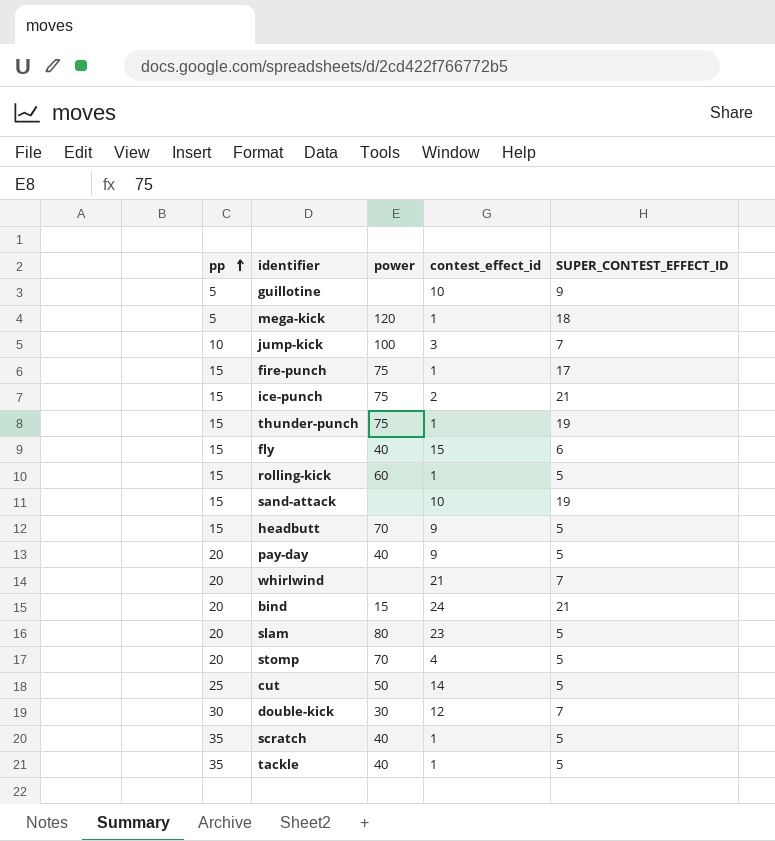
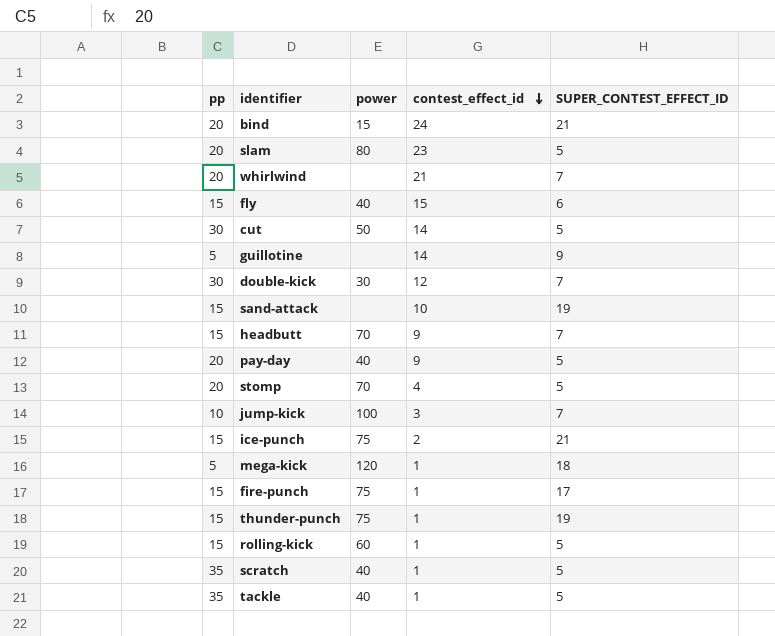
row order: pp ascending -> contest_effect_id descending
cut | pp: 25 -> 30
guillotine | contest_effect_id: 10 -> 14
headbutt | SUPER_CONTEST_EFFECT_ID: 5 -> 7

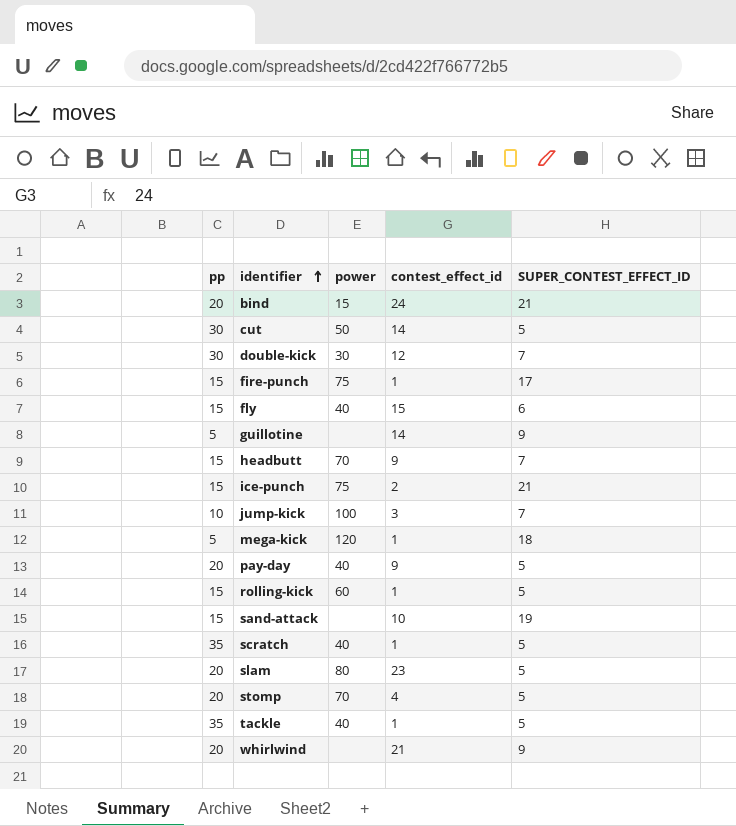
row order: contest_effect_id descending -> identifier ascending
row thunder-punch: 15 | 75 | 1 | 19 -> none
whirlwind | SUPER_CONTEST_EFFECT_ID: 7 -> 9

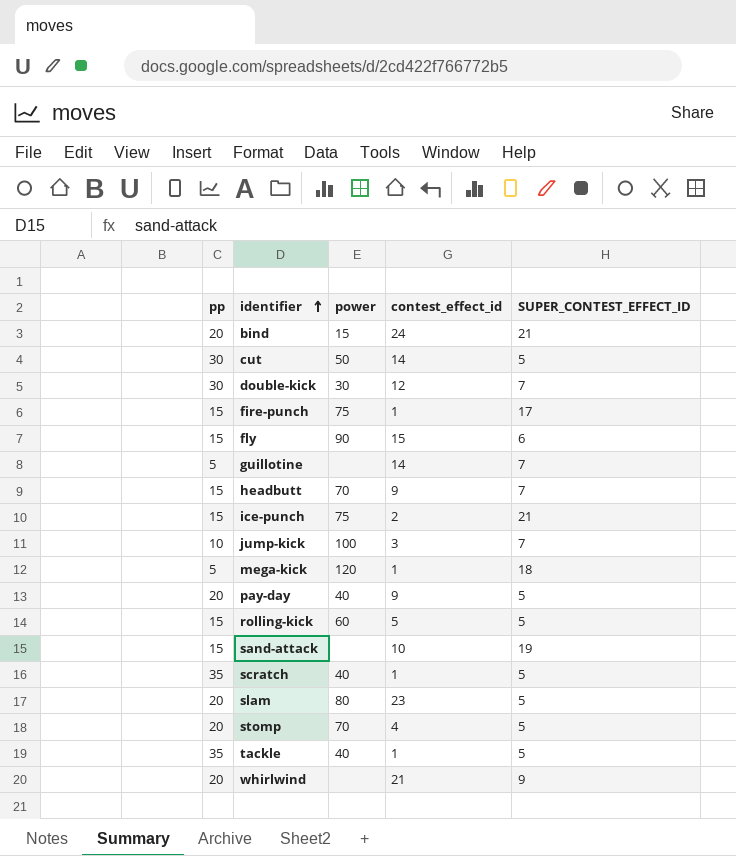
fly | power: 40 -> 90
guillotine | SUPER_CONTEST_EFFECT_ID: 9 -> 7
rolling-kick | contest_effect_id: 1 -> 5

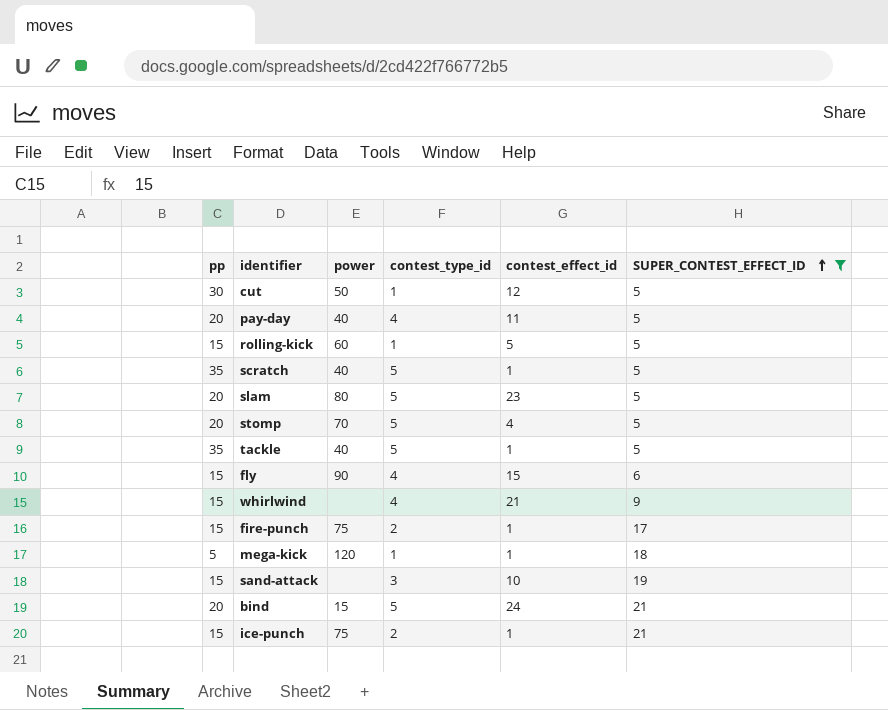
filter: none -> SUPER_CONTEST_EFFECT_ID != 7
row order: identifier ascending -> SUPER_CONTEST_EFFECT_ID ascending
column contest_type_id | position: none -> 4
cut | contest_effect_id: 14 -> 12
pay-day | contest_effect_id: 9 -> 11
whirlwind | pp: 20 -> 15
ice-punch | contest_effect_id: 2 -> 1

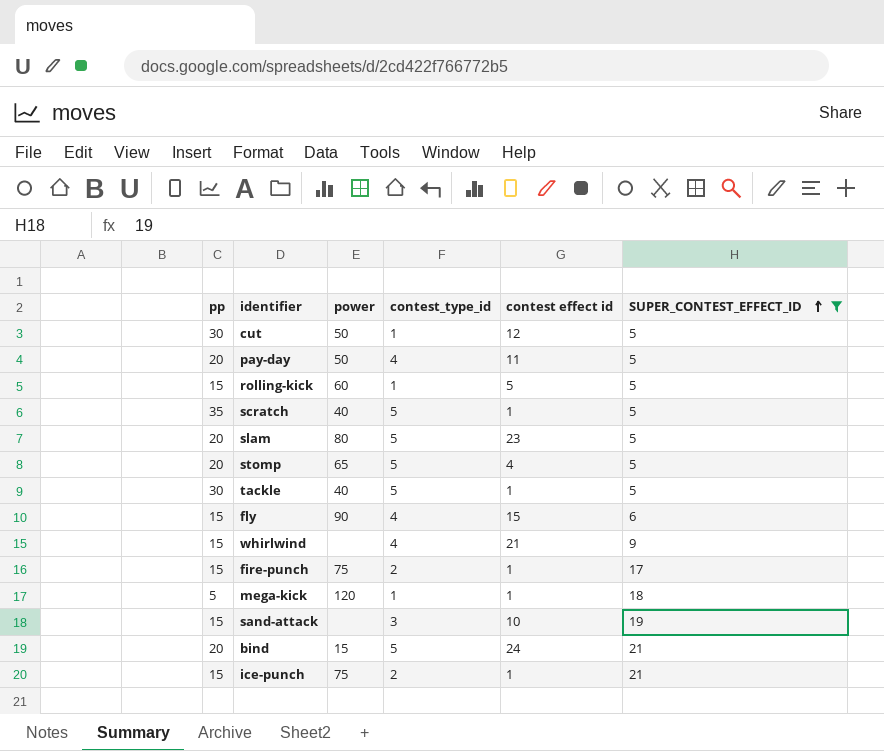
column name: contest_effect_id -> contest effect id
pay-day | power: 40 -> 50
stomp | power: 70 -> 65
tackle | pp: 35 -> 30

